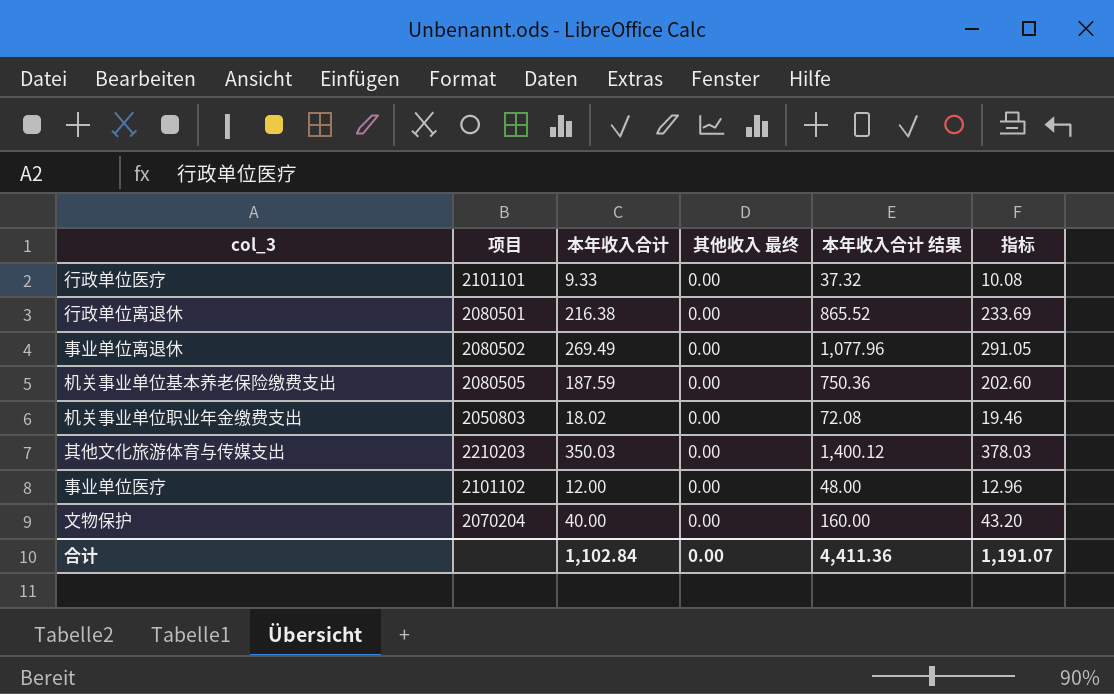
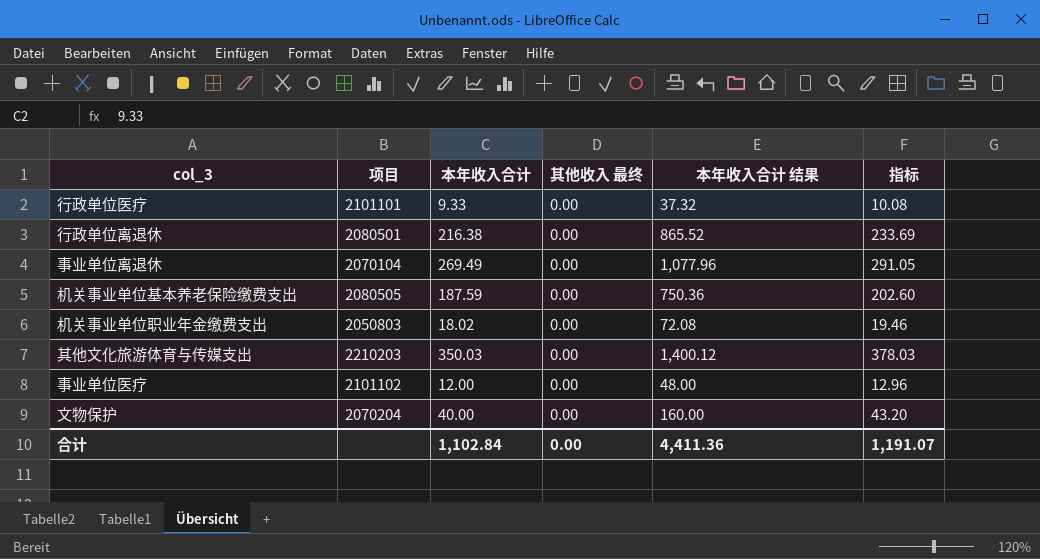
事业单位离退休 | 项目: 2080502 -> 2070104

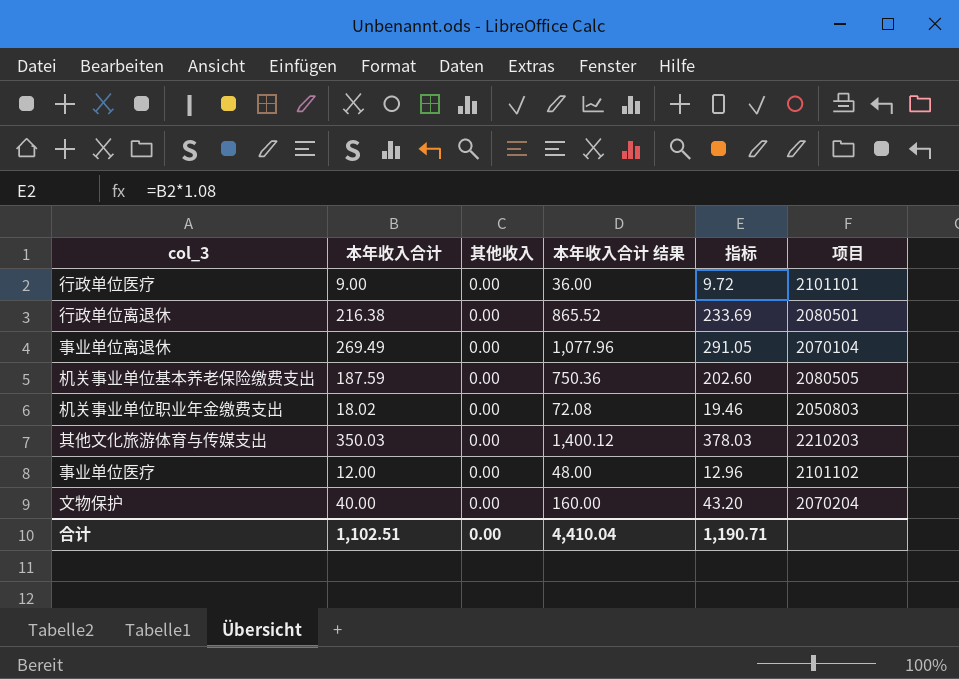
column name: 其他收入 最终 -> 其他收入
column 项目 | position: 2 -> 6
行政单位医疗 | 本年收入合计: 9.33 -> 9.00
行政单位医疗 | 本年收入合计 结果: 37.32 -> 36.00
行政单位医疗 | 指标: 10.08 -> 9.72
合计 | 本年收入合计: 1,102.84 -> 1,102.51
合计 | 本年收入合计 结果: 4,411.36 -> 4,410.04
合计 | 指标: 1,191.07 -> 1,190.71

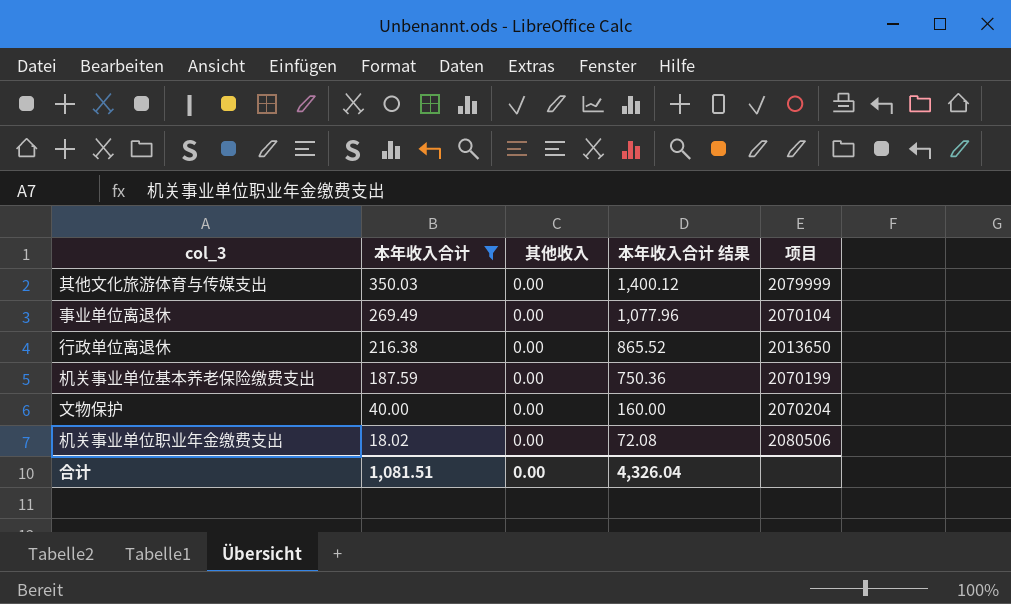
filter: none -> 本年收入合计 >= 18.02
row order: none -> 本年收入合计 descending
column 指标 | formula: [本年收入合计] * 1.08 -> none
其他文化旅游体育与传媒支出 | 项目: 2210203 -> 2079999
行政单位离退休 | 项目: 2080501 -> 2013650
机关事业单位基本养老保险缴费支出 | 项目: 2080505 -> 2070199
机关事业单位职业年金缴费支出 | 项目: 2050803 -> 2080506
合计 | 本年收入合计: 1,102.51 -> 1,081.51
合计 | 本年收入合计 结果: 4,410.04 -> 4,326.04

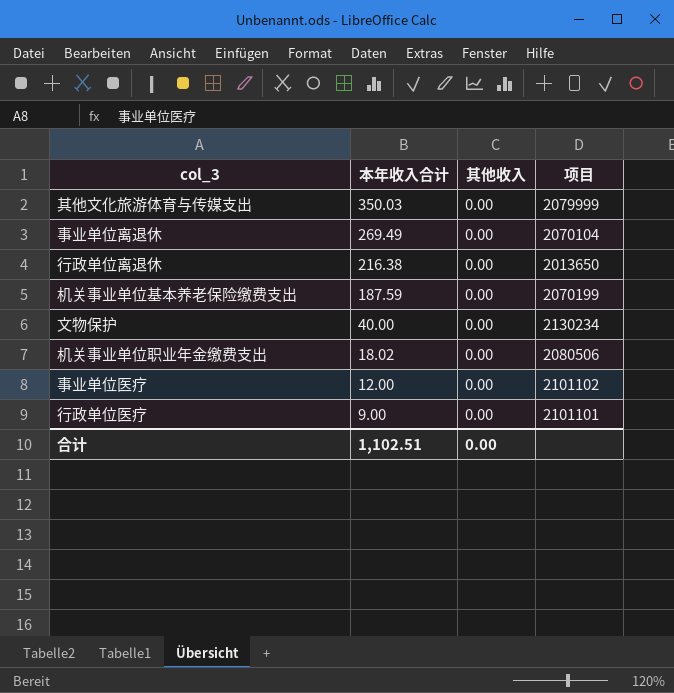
filter: 本年收入合计 >= 18.02 -> none
column 本年收入合计 结果 | formula: [本年收入合计] * 4 -> none
文物保护 | 项目: 2070204 -> 2130234
合计 | 本年收入合计: 1,081.51 -> 1,102.51

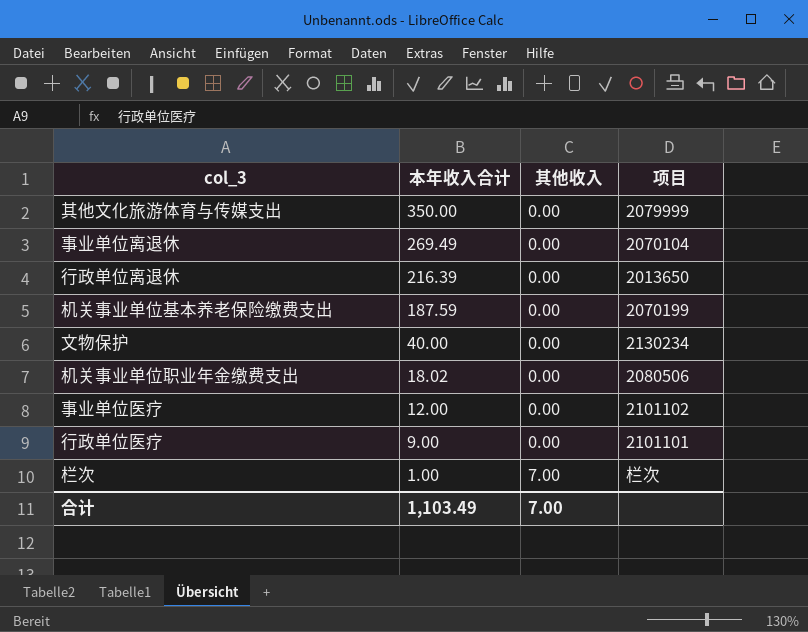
其他文化旅游体育与传媒支出 | 本年收入合计: 350.03 -> 350.00
行政单位离退休 | 本年收入合计: 216.38 -> 216.39
row 栏次: none -> 1.00 | 7.00 | 栏次
合计 | 本年收入合计: 1,102.51 -> 1,103.49
合计 | 其他收入: 0.00 -> 7.00

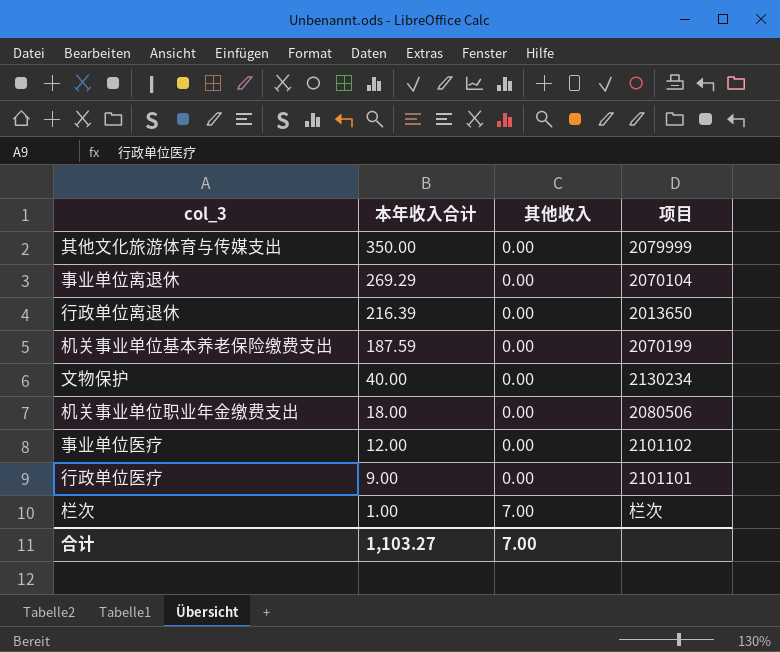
事业单位离退休 | 本年收入合计: 269.49 -> 269.29
机关事业单位职业年金缴费支出 | 本年收入合计: 18.02 -> 18.00
合计 | 本年收入合计: 1,103.49 -> 1,103.27

